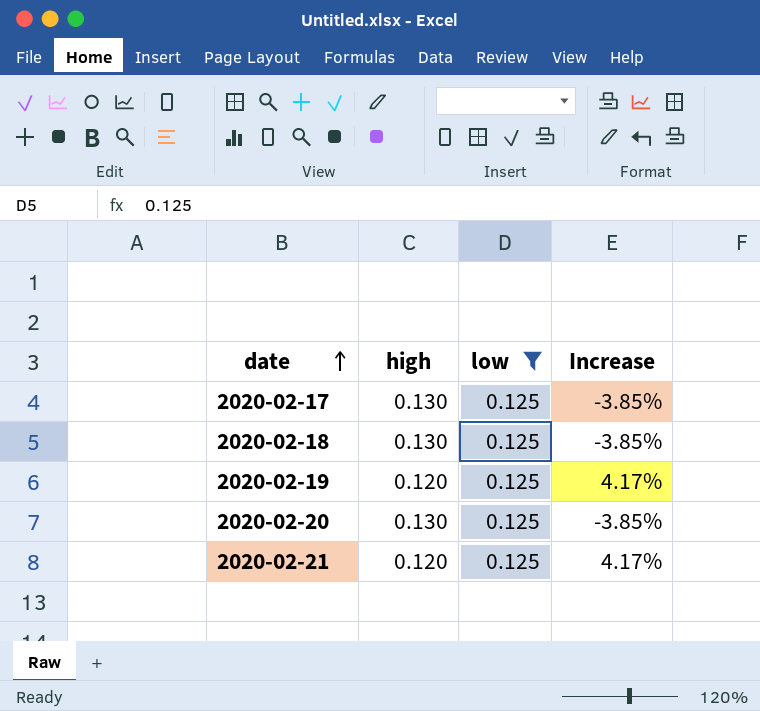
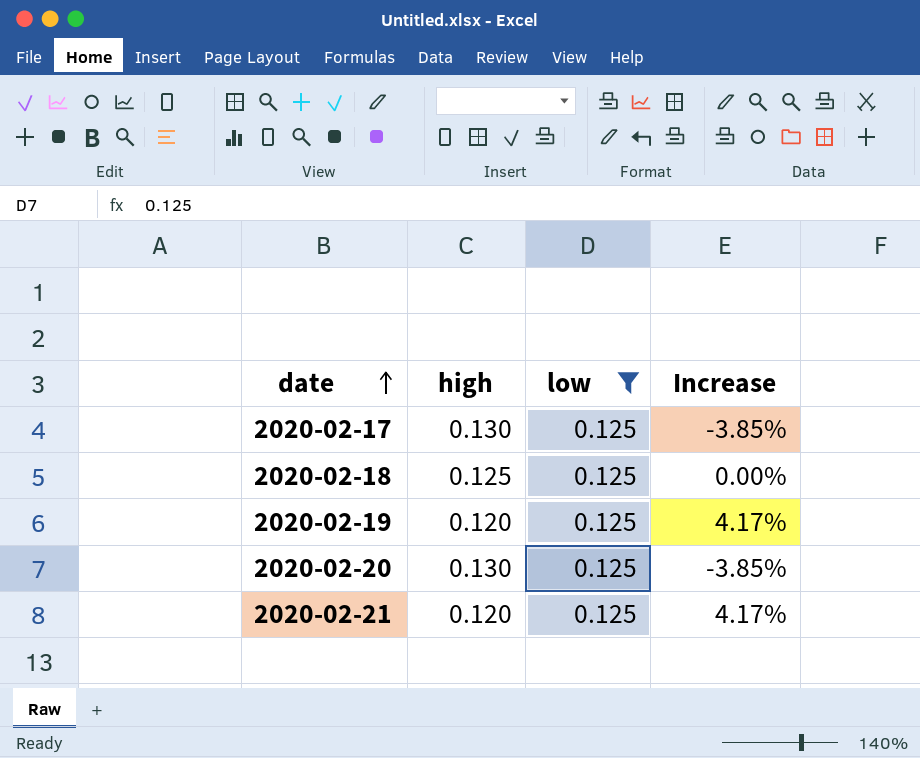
2020-02-18 | high: 0.130 -> 0.125
2020-02-18 | Increase: -3.85% -> 0.00%

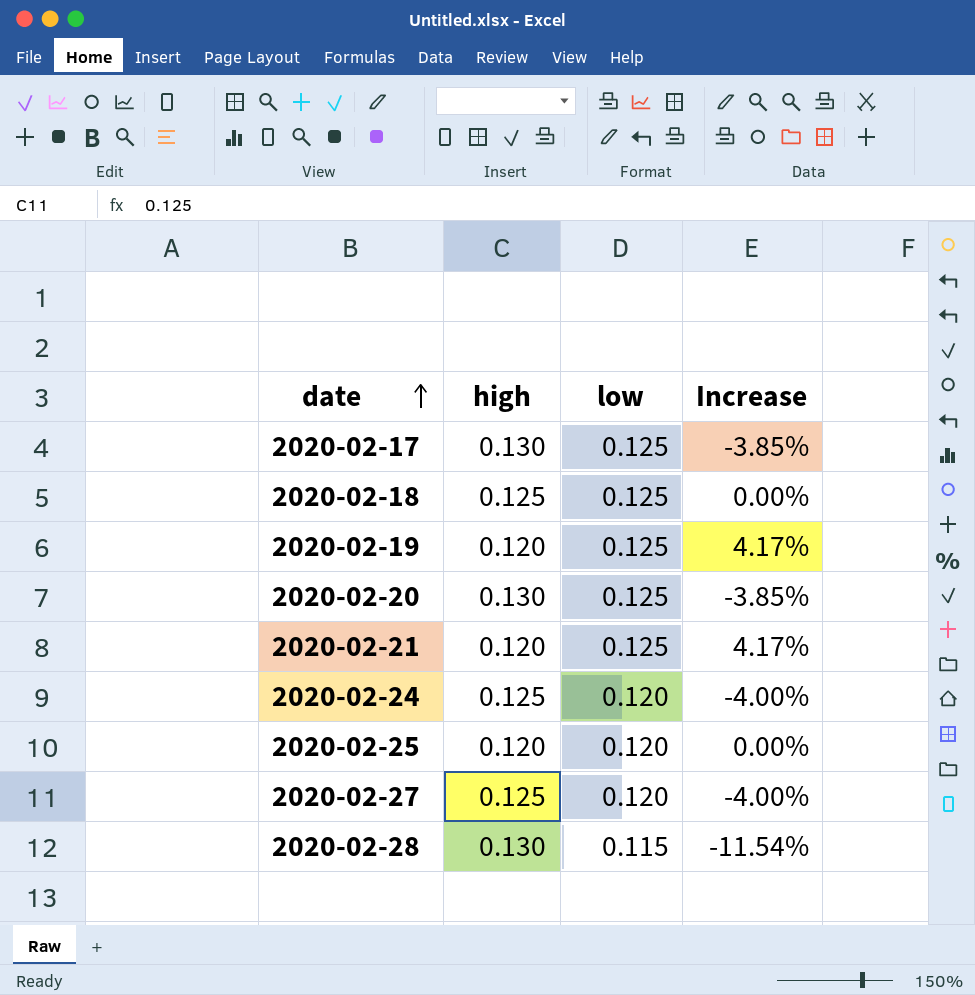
filter: low = 0.125 -> none

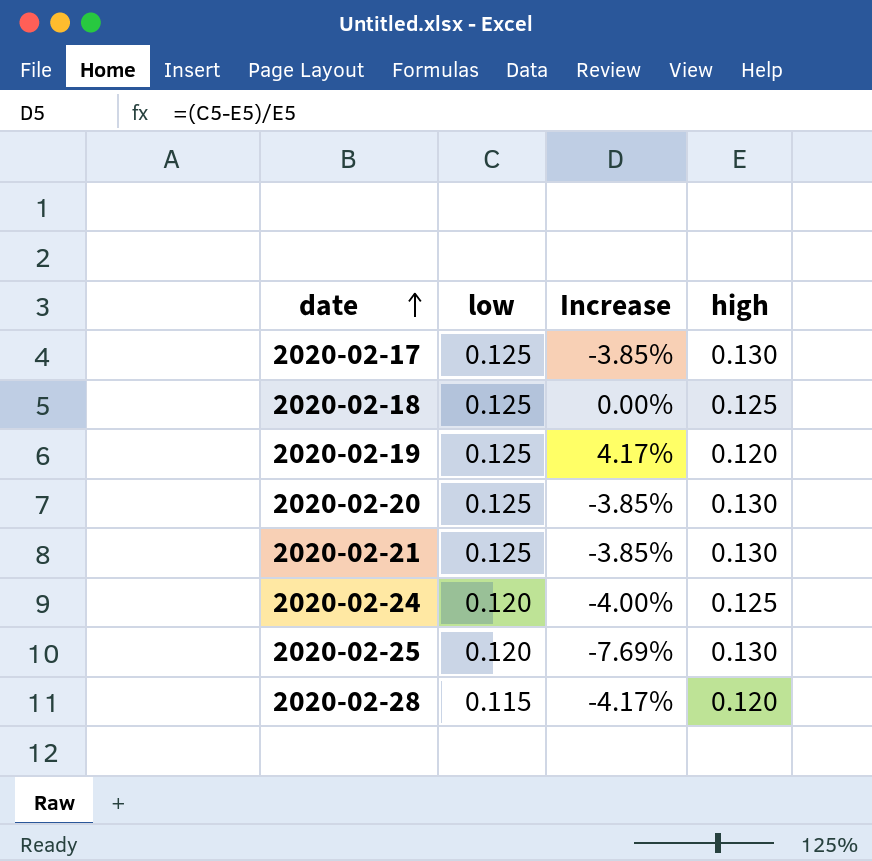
column high | position: 2 -> 4
row 2020-02-27: 0.125 | 0.120 | -4.00% -> none
2020-02-21 | Increase: 4.17% -> -3.85%
2020-02-21 | high: 0.120 -> 0.130
2020-02-25 | Increase: 0.00% -> -7.69%
2020-02-25 | high: 0.120 -> 0.130
2020-02-28 | Increase: -11.54% -> -4.17%
2020-02-28 | high: 0.130 -> 0.120

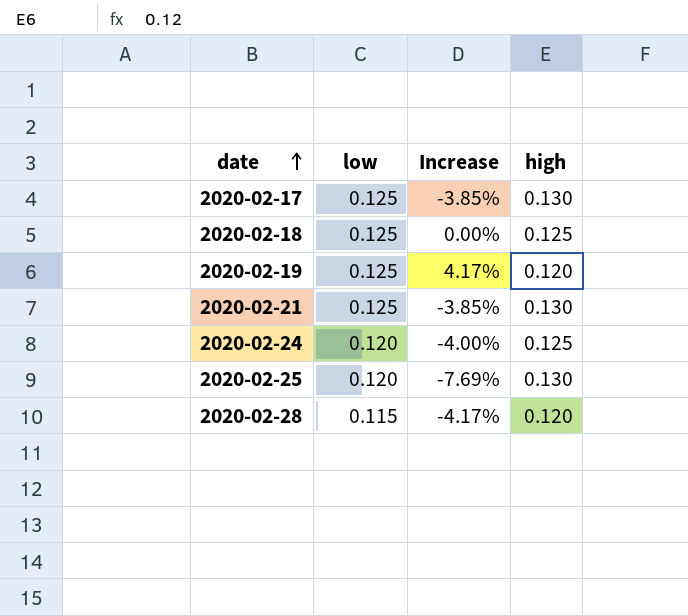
row 2020-02-20: 0.125 | -3.85% | 0.130 -> none

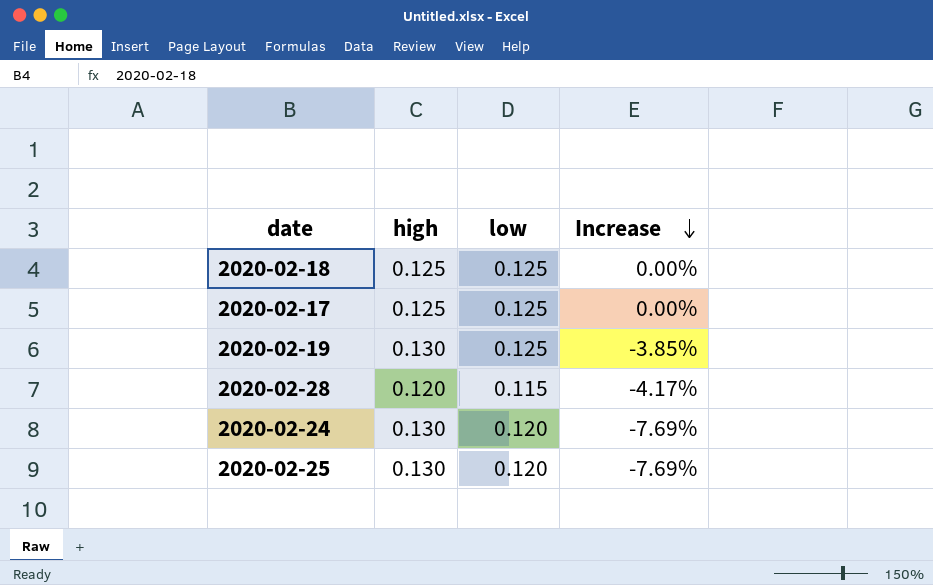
row order: date ascending -> Increase descending
column high | position: 4 -> 2
row 2020-02-21: 0.125 | -3.85% | 0.130 -> none
2020-02-17 | high: 0.130 -> 0.125
2020-02-17 | Increase: -3.85% -> 0.00%
2020-02-19 | high: 0.120 -> 0.130
2020-02-19 | Increase: 4.17% -> -3.85%
2020-02-24 | high: 0.125 -> 0.130
2020-02-24 | Increase: -4.00% -> -7.69%

